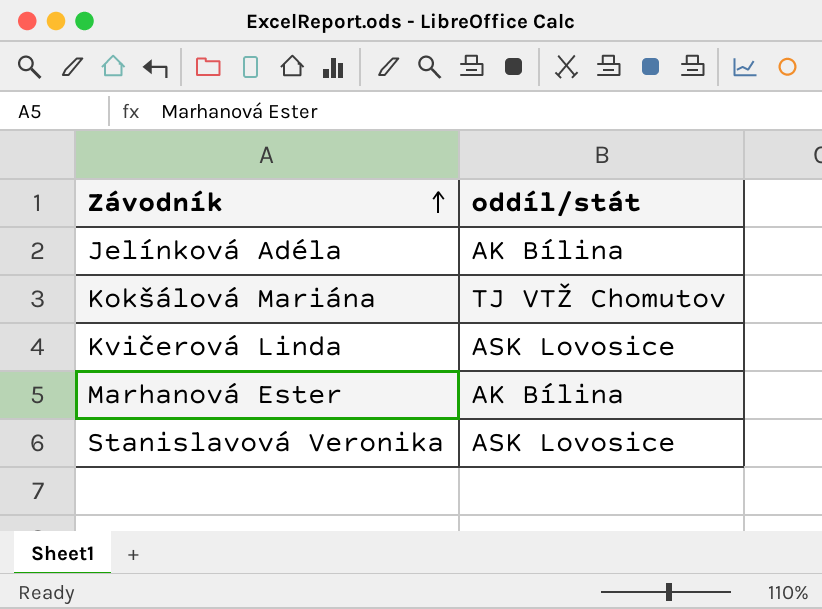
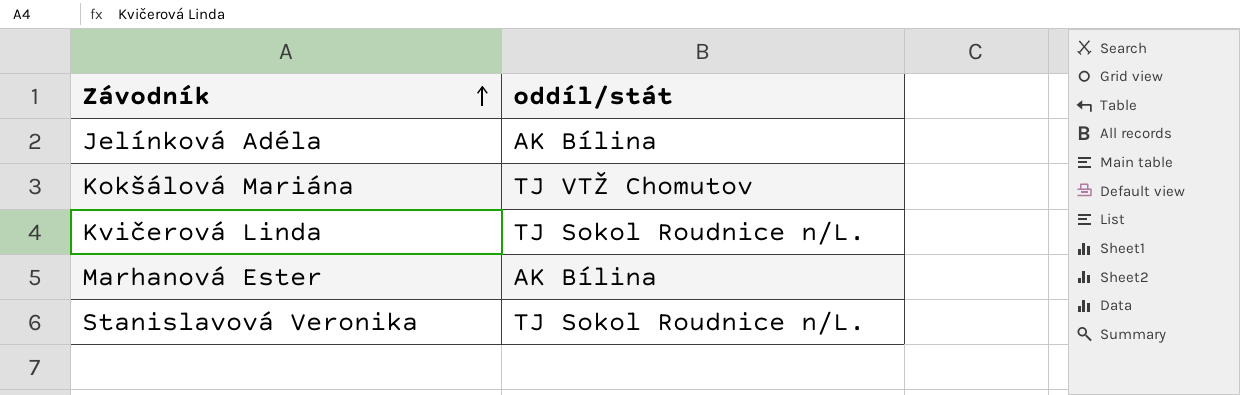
Kvičerová Linda | oddíl/stát: ASK Lovosice -> TJ Sokol Roudnice n/L.
Stanislavová Veronika | oddíl/stát: ASK Lovosice -> TJ Sokol Roudnice n/L.

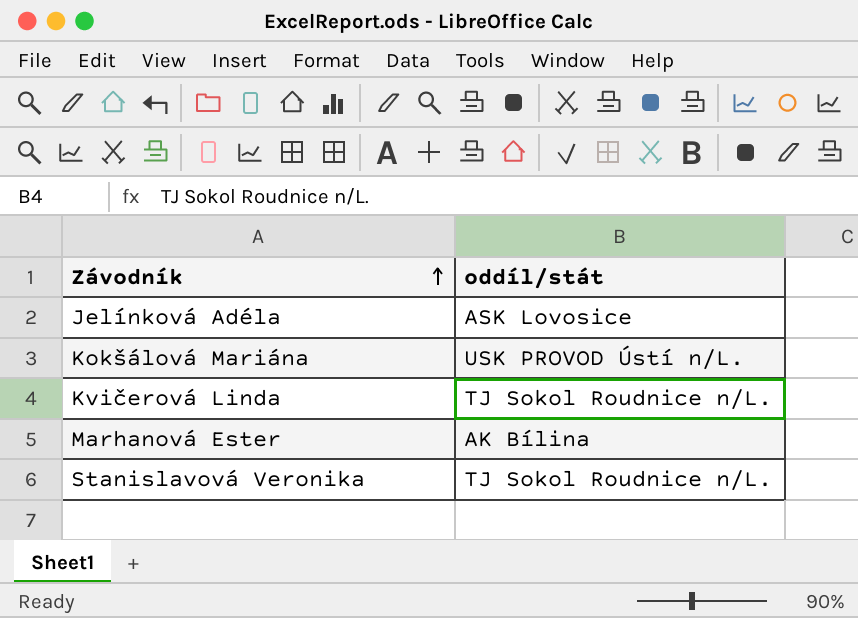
Jelínková Adéla | oddíl/stát: AK Bílina -> ASK Lovosice
Kokšálová Mariána | oddíl/stát: TJ VTŽ Chomutov -> USK PROVOD Ústí n/L.

